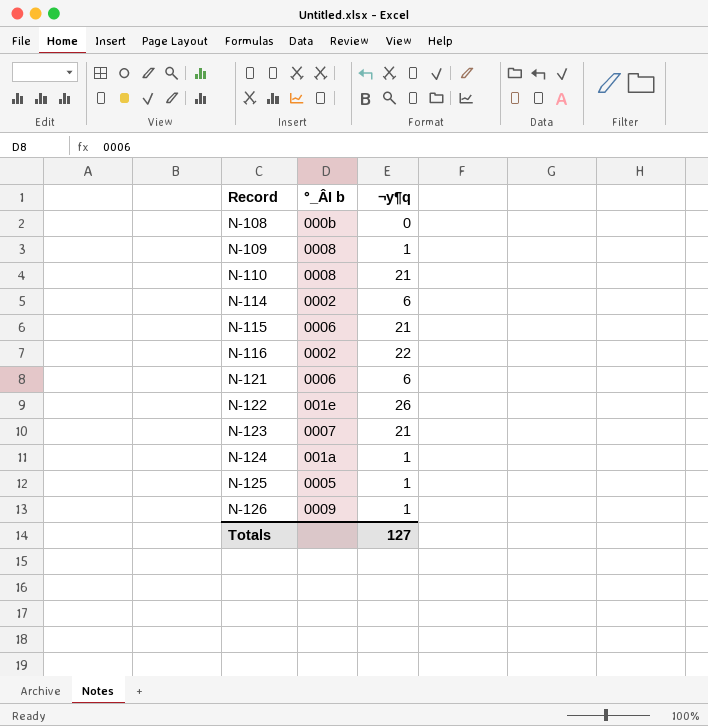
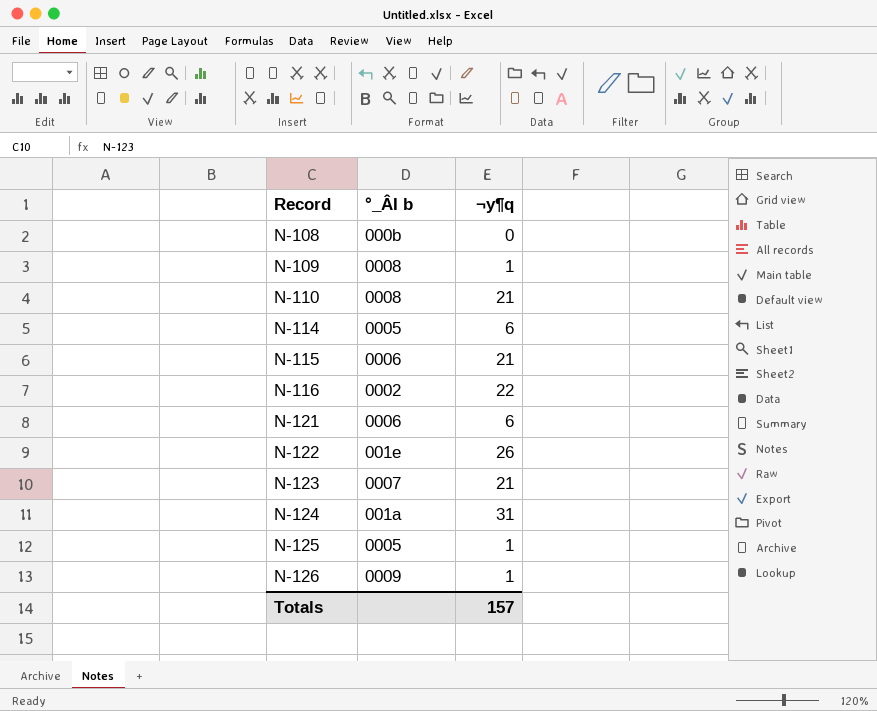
N-114 | °_ÂI b: 0002 -> 0005
N-124 | ¬y¶q: 1 -> 31
Totals | ¬y¶q: 127 -> 157

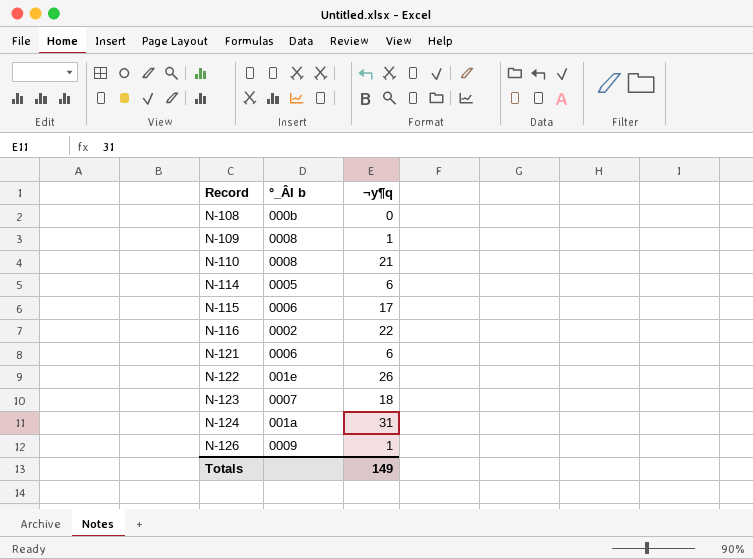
row N-125: 0005 | 1 -> none
N-115 | ¬y¶q: 21 -> 17
N-123 | ¬y¶q: 21 -> 18
Totals | ¬y¶q: 157 -> 149

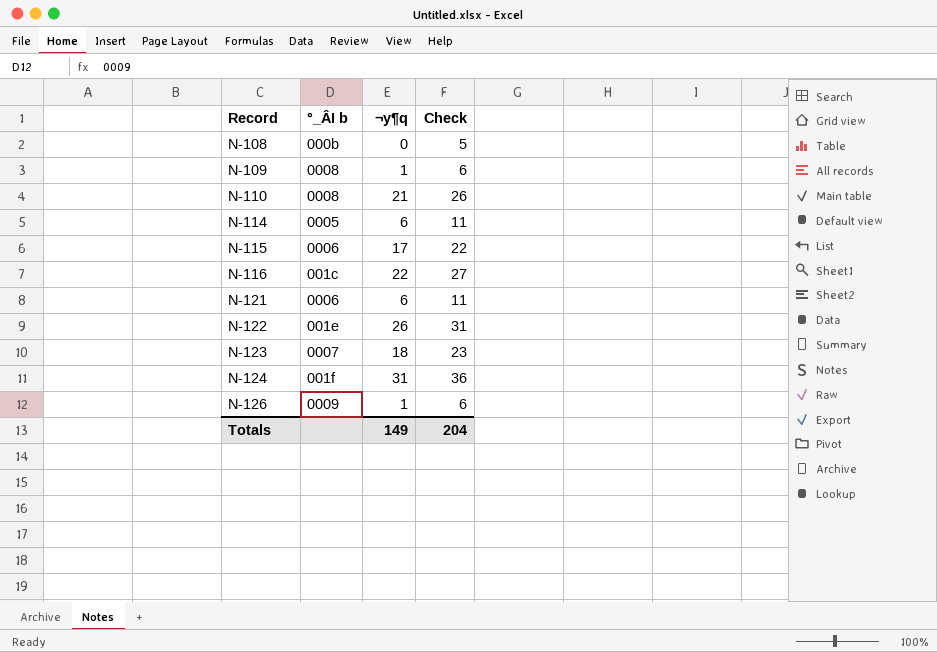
column Check | formula: none -> [¬y¶q] + 5
N-116 | °_ÂI b: 0002 -> 001c
N-124 | °_ÂI b: 001a -> 001f

